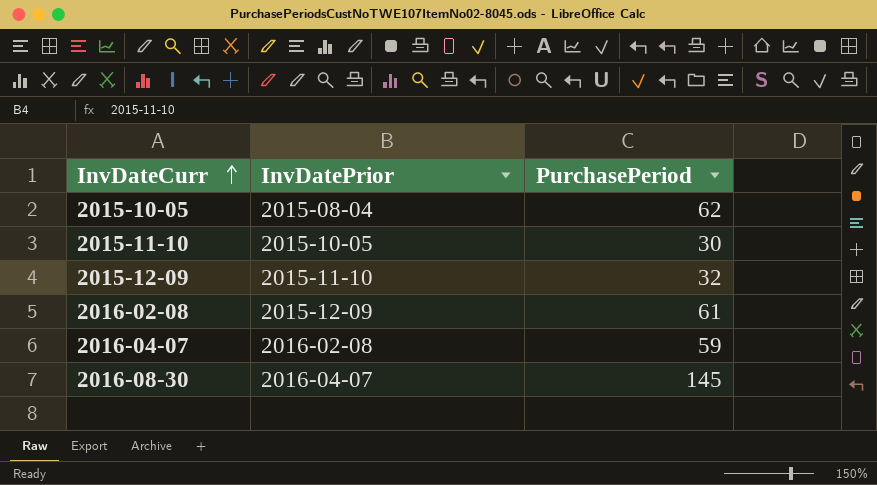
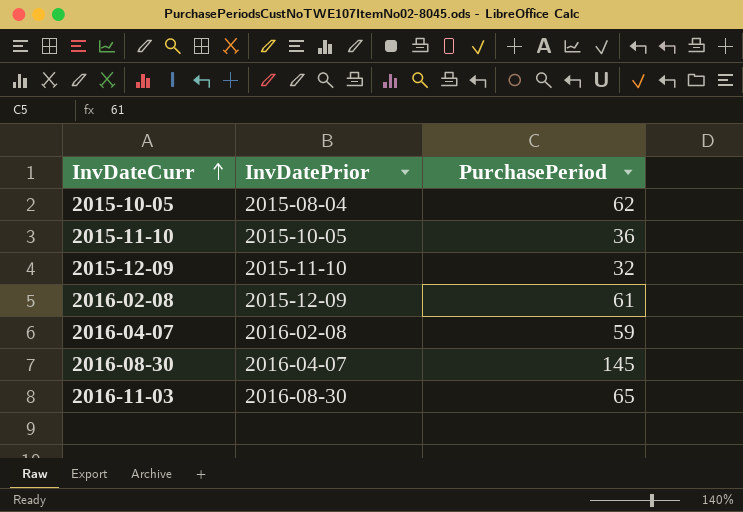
2015-11-10 | PurchasePeriod: 30 -> 36
row 2016-11-03: none -> 2016-08-30 | 65

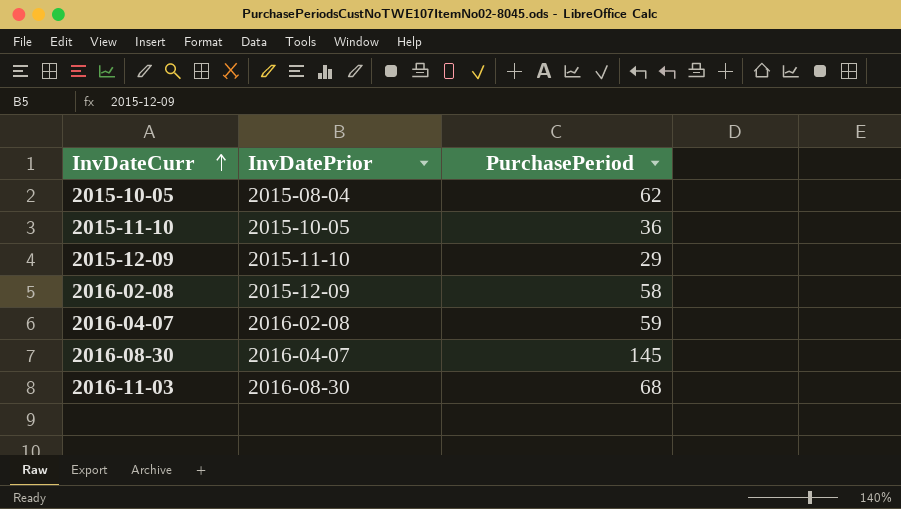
2015-12-09 | PurchasePeriod: 32 -> 29
2016-02-08 | PurchasePeriod: 61 -> 58
2016-11-03 | PurchasePeriod: 65 -> 68

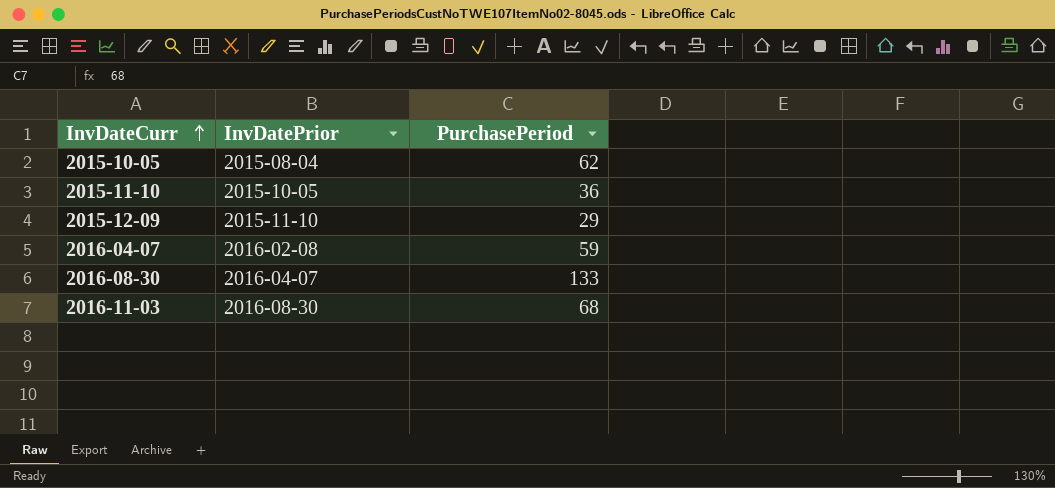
row 2016-02-08: 2015-12-09 | 58 -> none
2016-08-30 | PurchasePeriod: 145 -> 133

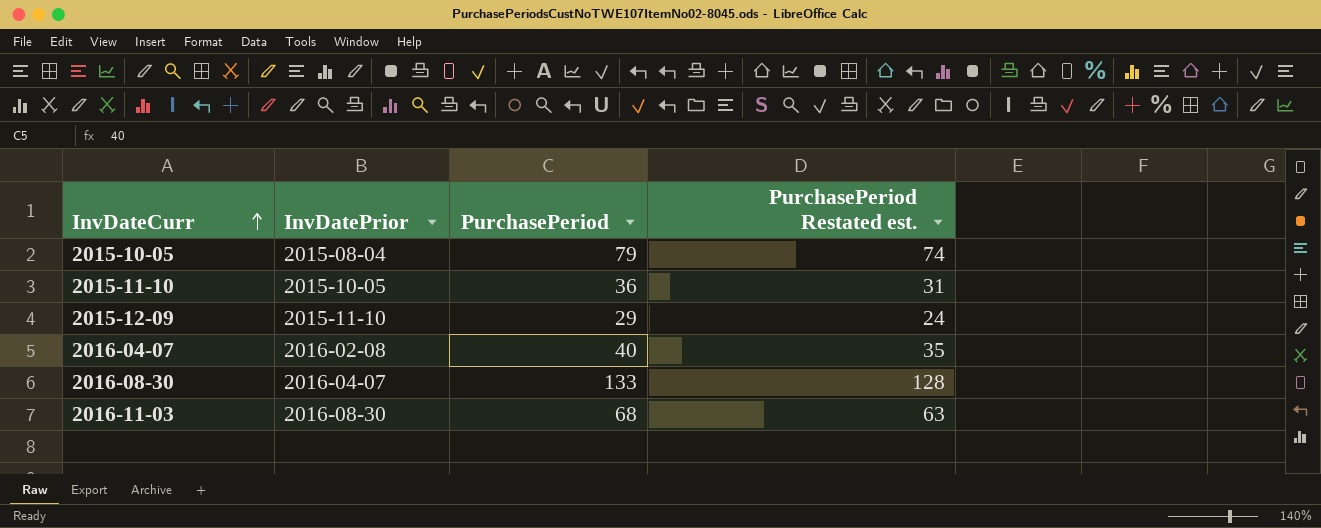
column PurchasePeriod Restated est. | formula: none -> [PurchasePeriod] - 5
2015-10-05 | PurchasePeriod: 62 -> 79
2016-04-07 | PurchasePeriod: 59 -> 40

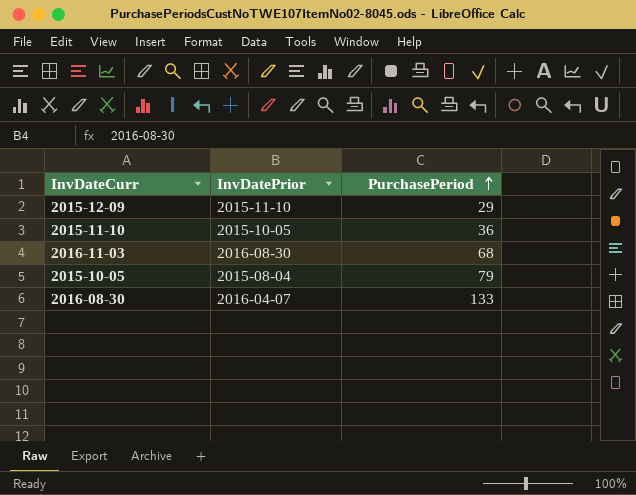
row order: InvDateCurr ascending -> PurchasePeriod ascending
column PurchasePeriod Restated est. | formula: [PurchasePeriod] - 5 -> none
row 2016-04-07: 2016-02-08 | 40 | 35 -> none

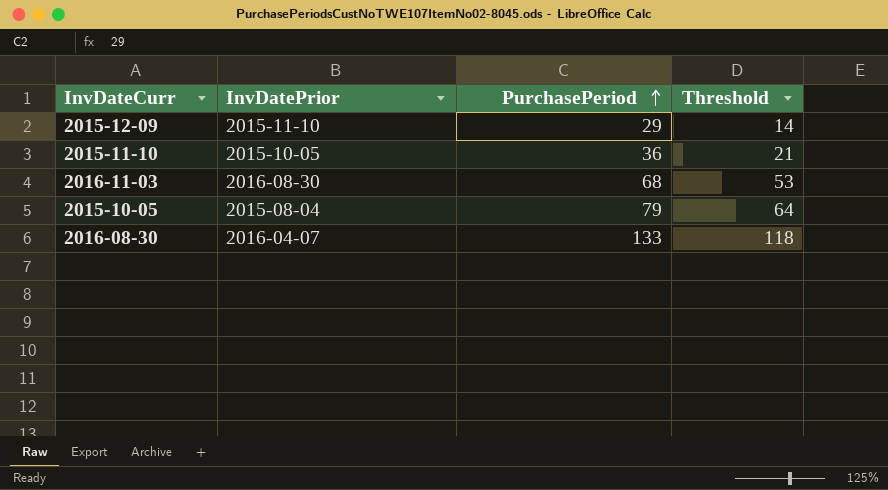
column Threshold | formula: none -> [PurchasePeriod] - 15

